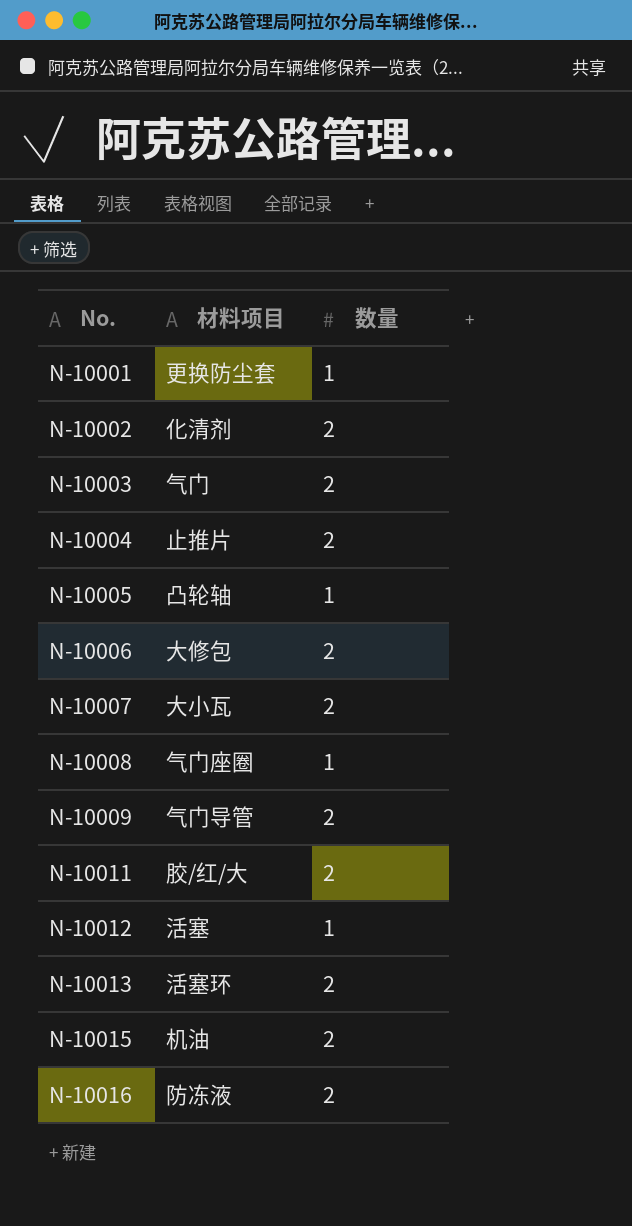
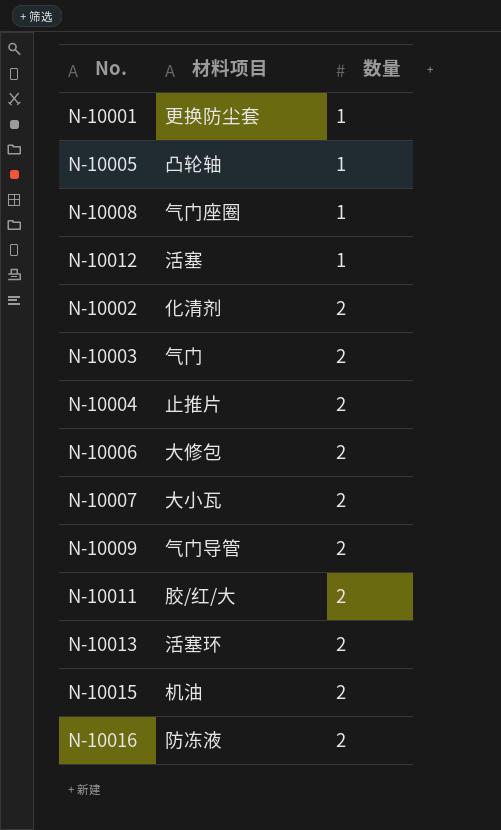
row order: No. ascending -> 数量 ascending

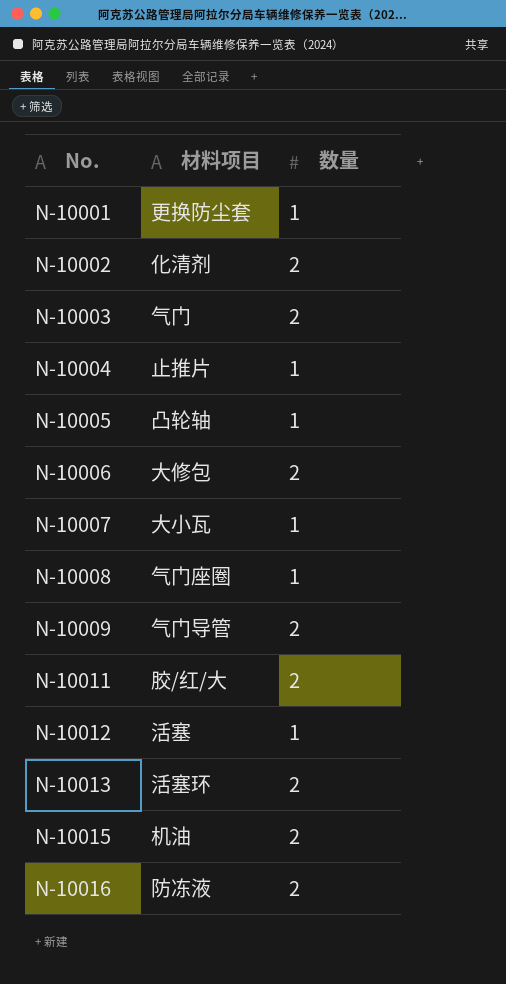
row order: 数量 ascending -> No. ascending
N-10004 | 数量: 2 -> 1
N-10007 | 数量: 2 -> 1

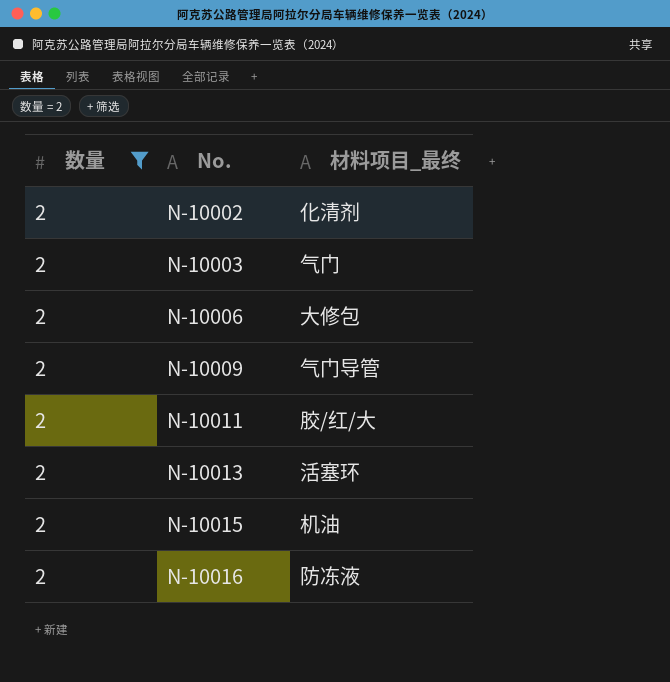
filter: none -> 数量 = 2
column 数量 | position: 3 -> 1
column name: 材料项目 -> 材料项目_最终

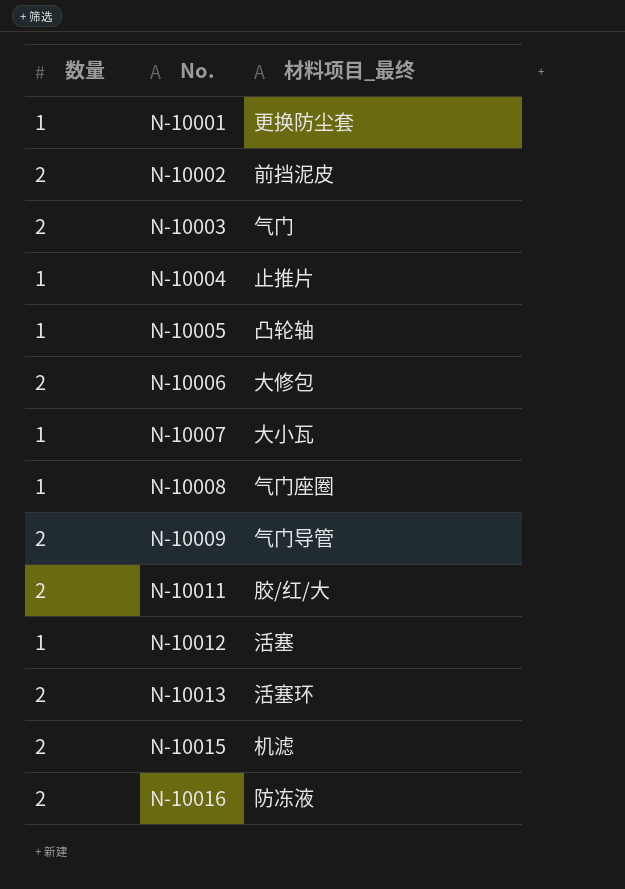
filter: 数量 = 2 -> none
N-10002 | 材料项目_最终: 化清剂 -> 前挡泥皮
N-10015 | 材料项目_最终: 机油 -> 机滤

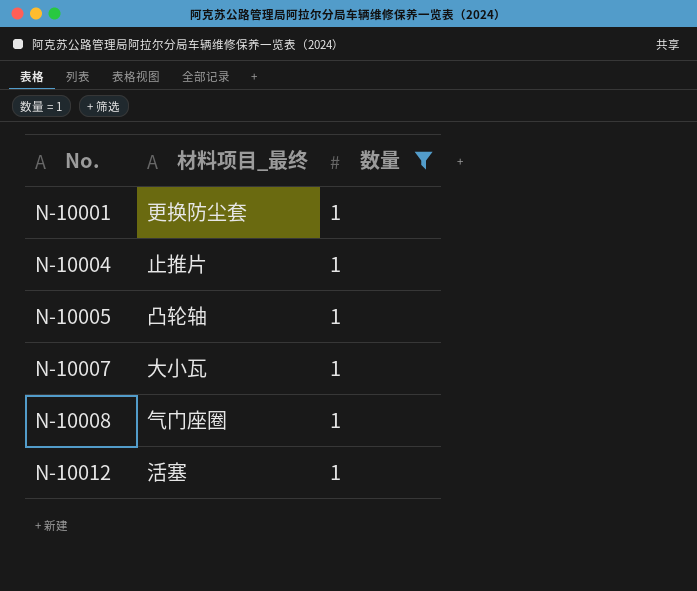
filter: none -> 数量 = 1
column 数量 | position: 1 -> 3

